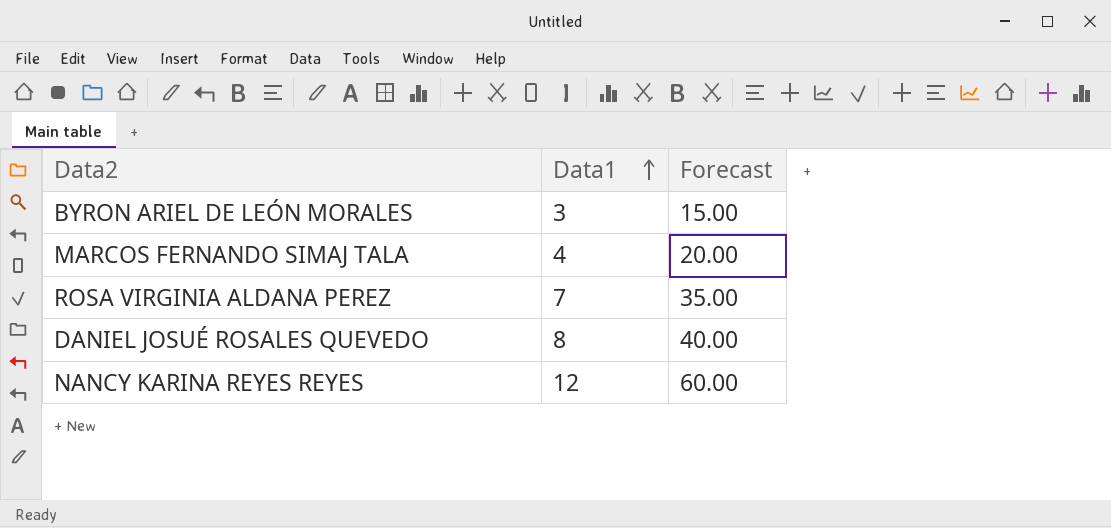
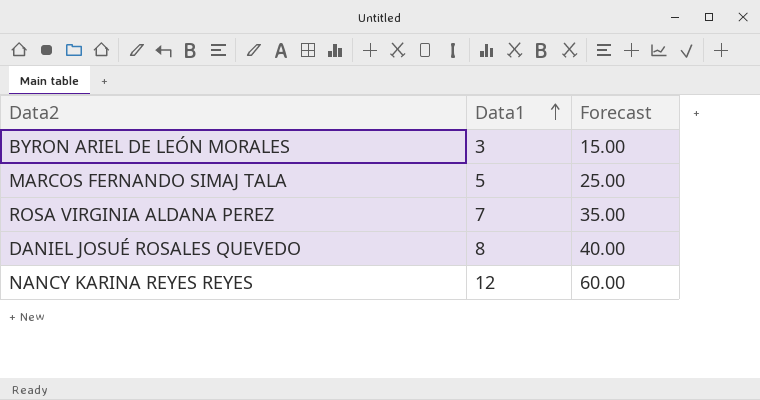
MARCOS FERNANDO SIMAJ TALA | Data1: 4 -> 5
MARCOS FERNANDO SIMAJ TALA | Forecast: 20.00 -> 25.00

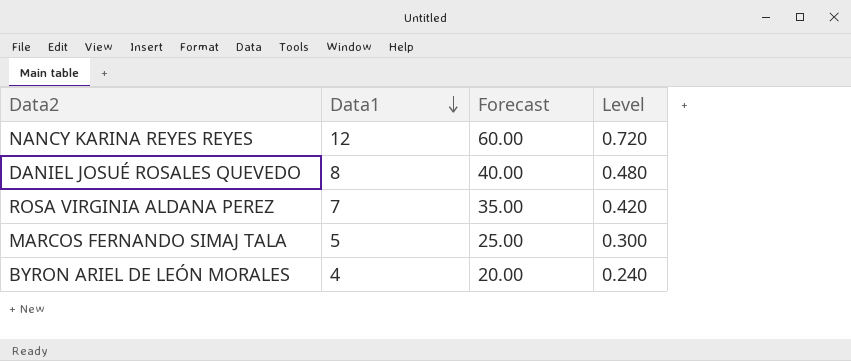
row order: Data1 ascending -> Data1 descending
column Level | formula: none -> [Data1] * 0.06
BYRON ARIEL DE LEÓN MORALES | Data1: 3 -> 4
BYRON ARIEL DE LEÓN MORALES | Forecast: 15.00 -> 20.00

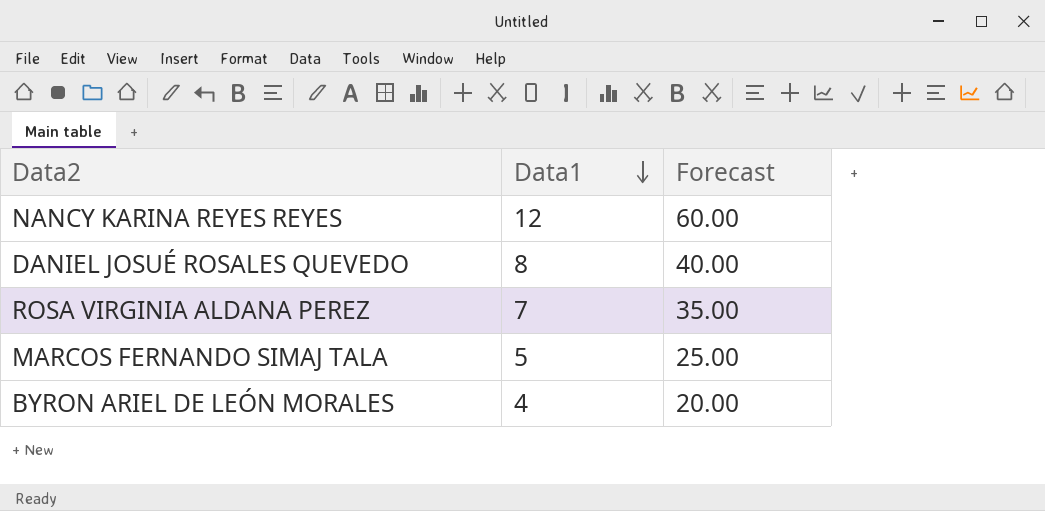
column Level | formula: [Data1] * 0.06 -> none

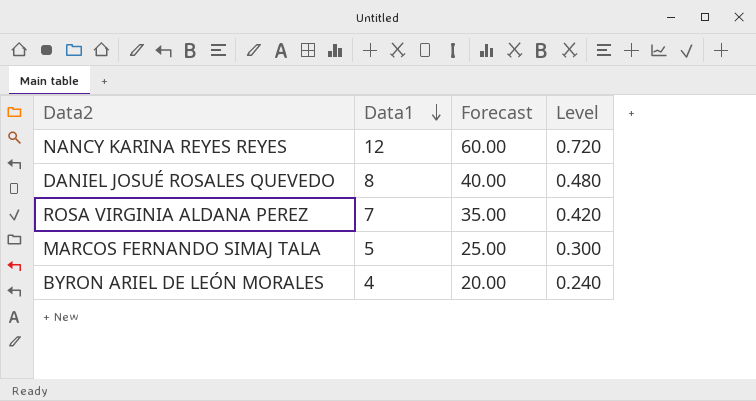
column Level | formula: none -> [Data1] * 0.06

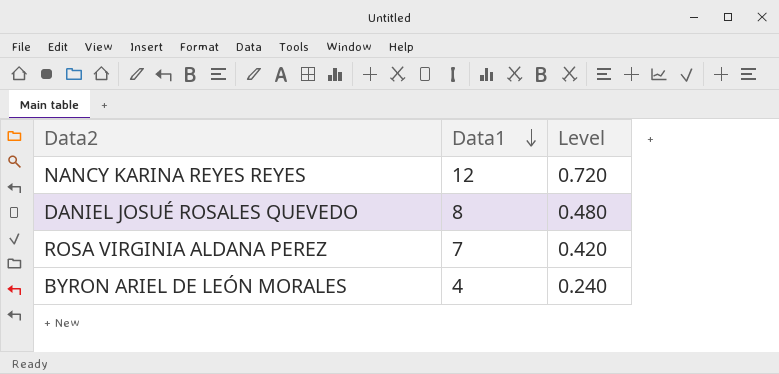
column Forecast | formula: [Data1] * 5 -> none
row MARCOS FERNANDO SIMAJ TALA: 5 | 25.00 | 0.300 -> none

